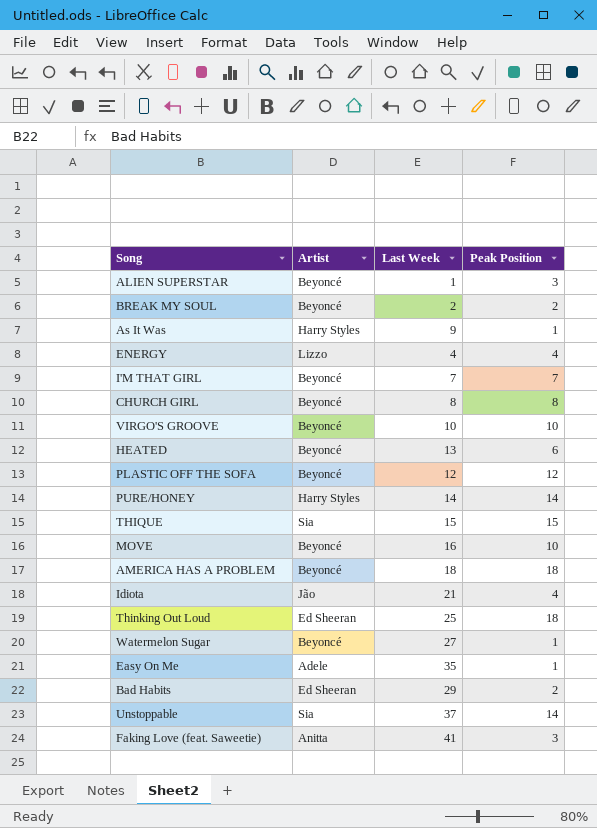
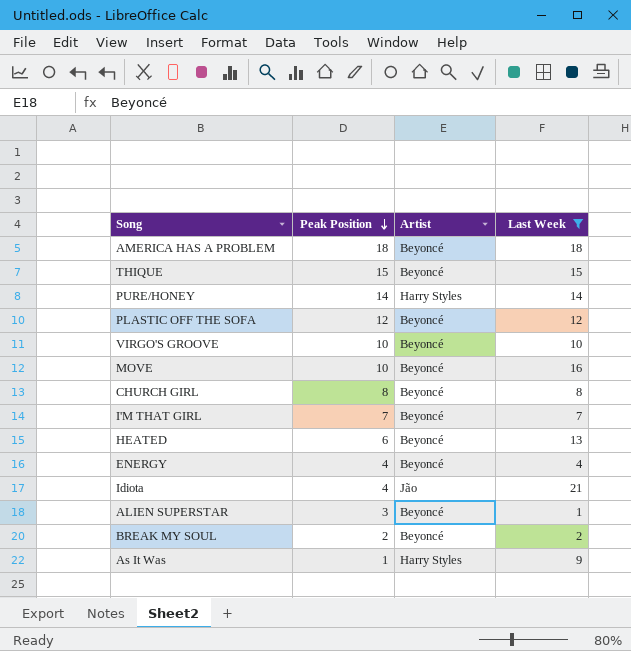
filter: none -> Last Week <= 21
row order: none -> Peak Position descending
column Peak Position | position: 4 -> 2
THIQUE | Artist: Sia -> Beyoncé
ENERGY | Artist: Lizzo -> Beyoncé

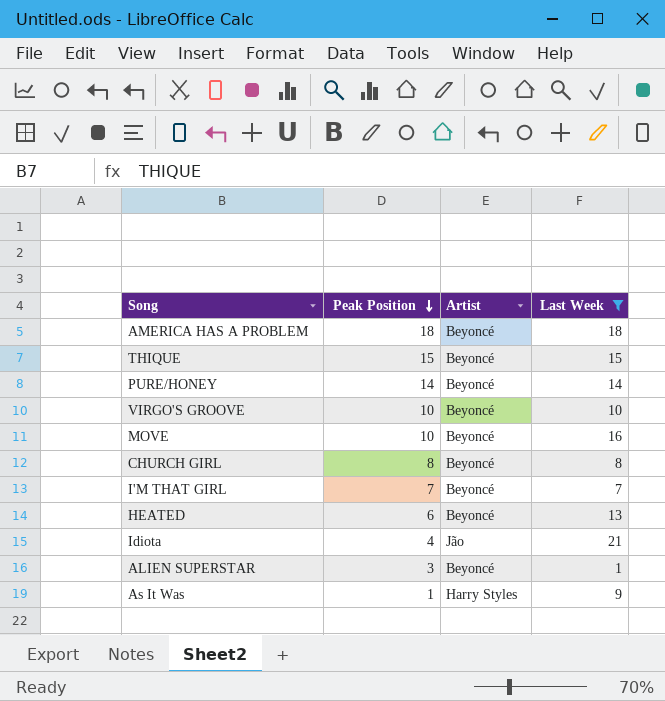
row PLASTIC OFF THE SOFA: 12 | Beyoncé | 12 -> none
row ENERGY: 4 | Beyoncé | 4 -> none
row BREAK MY SOUL: 2 | Beyoncé | 2 -> none
PURE/HONEY | Artist: Harry Styles -> Beyoncé

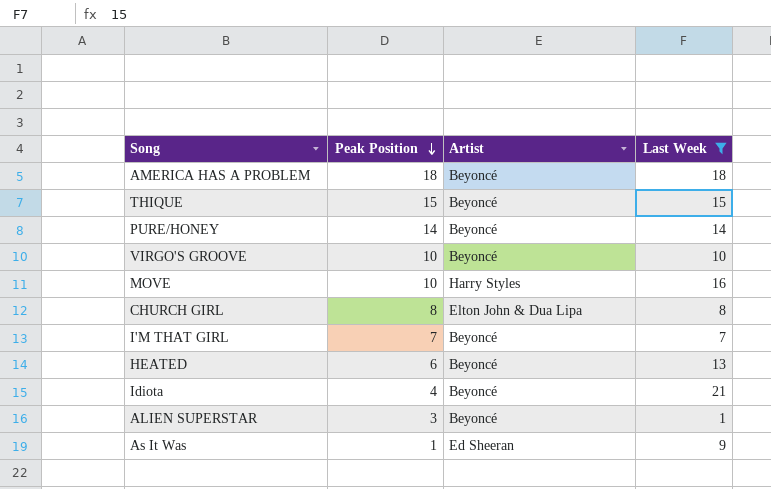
MOVE | Artist: Beyoncé -> Harry Styles
CHURCH GIRL | Artist: Beyoncé -> Elton John & Dua Lipa
Idiota | Artist: Jão -> Beyoncé
As It Was | Artist: Harry Styles -> Ed Sheeran

